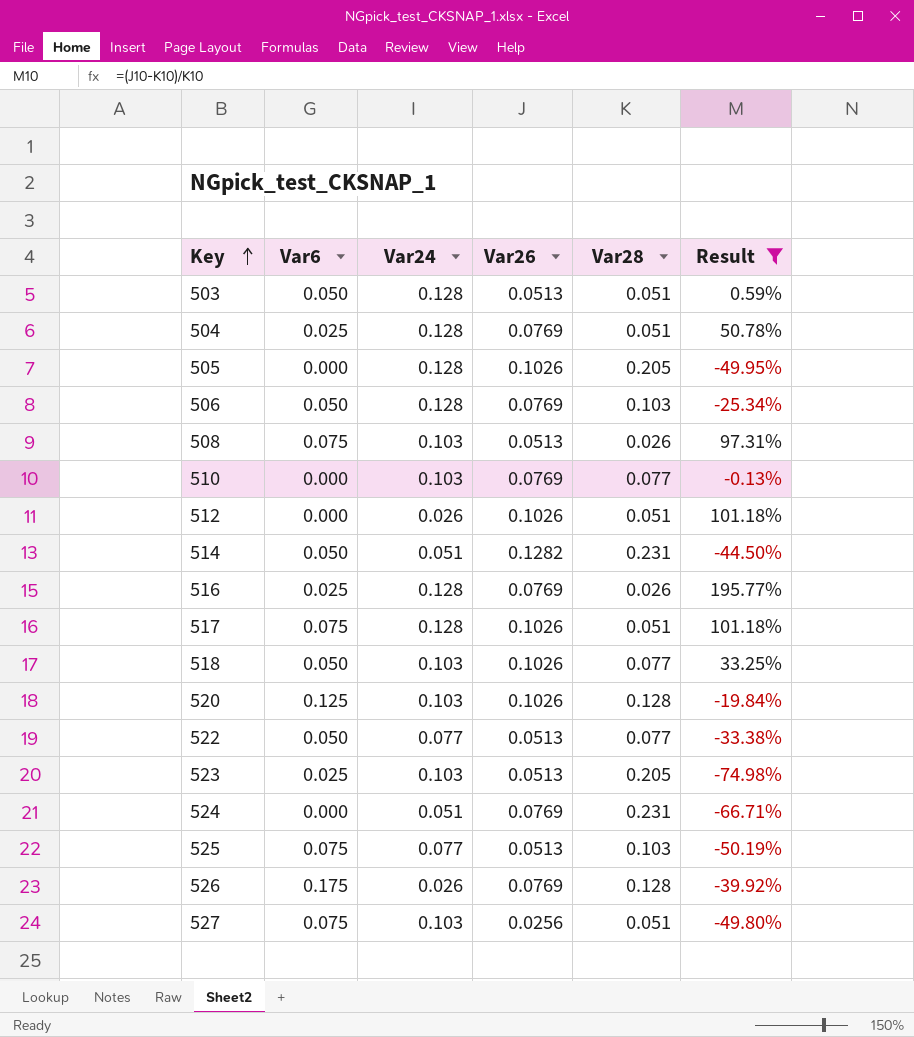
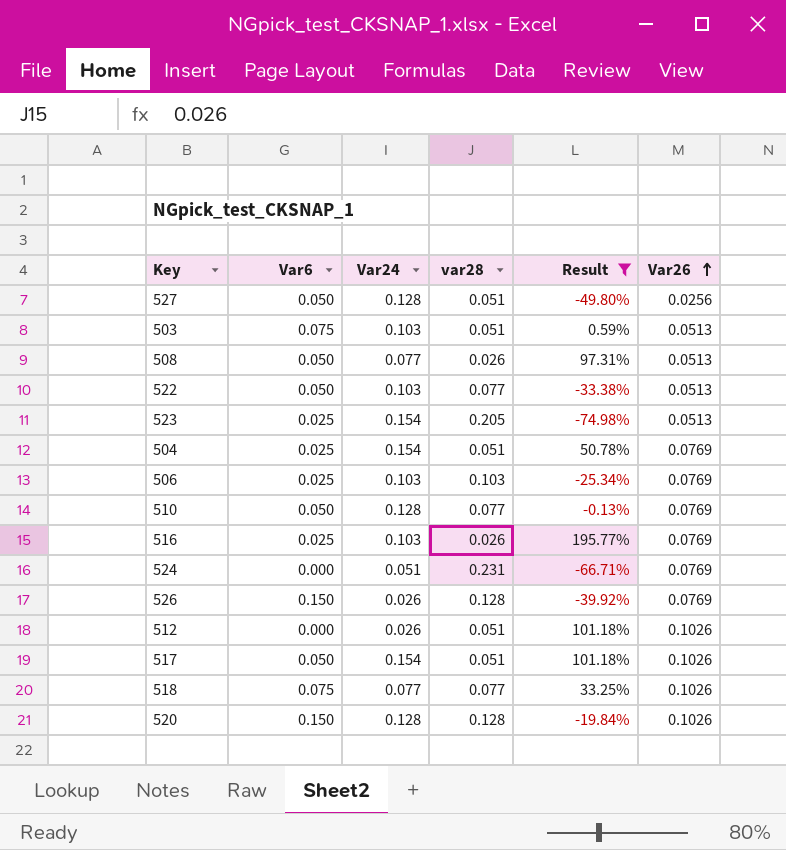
row order: Key ascending -> Var26 ascending
column name: Var28 -> var28
column Var26 | position: 4 -> 6
row 505: 0.000 | 0.128 | 0.1026 | 0.205 | -49.95% -> none
row 514: 0.050 | 0.051 | 0.1282 | 0.231 | -44.50% -> none
row 525: 0.075 | 0.077 | 0.0513 | 0.103 | -50.19% -> none
527 | Var6: 0.075 -> 0.050
527 | Var24: 0.103 -> 0.128
503 | Var6: 0.050 -> 0.075
503 | Var24: 0.128 -> 0.103
508 | Var6: 0.075 -> 0.050
508 | Var24: 0.103 -> 0.077
522 | Var24: 0.077 -> 0.103
523 | Var24: 0.103 -> 0.154
504 | Var24: 0.128 -> 0.154
506 | Var6: 0.050 -> 0.025
506 | Var24: 0.128 -> 0.103
510 | Var6: 0.000 -> 0.050
510 | Var24: 0.103 -> 0.128
516 | Var24: 0.128 -> 0.103
526 | Var6: 0.175 -> 0.150
517 | Var6: 0.075 -> 0.050
517 | Var24: 0.128 -> 0.154
518 | Var6: 0.050 -> 0.075
518 | Var24: 0.103 -> 0.077
520 | Var6: 0.125 -> 0.150
520 | Var24: 0.103 -> 0.128

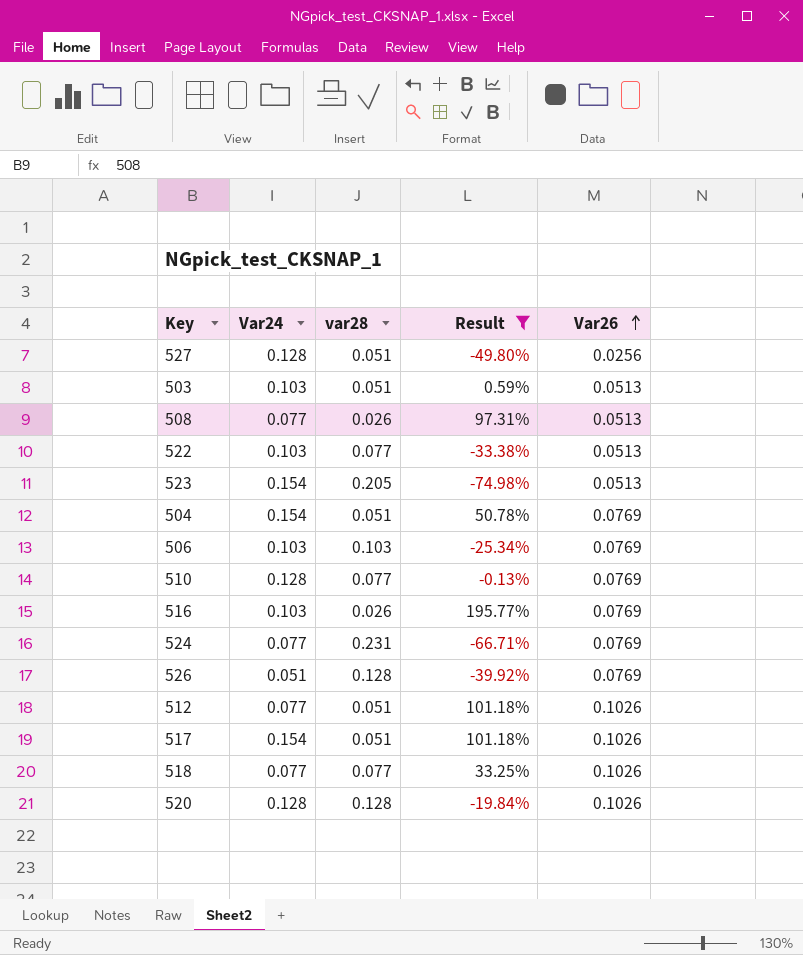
column Var6 | position: 2 -> none
524 | Var24: 0.051 -> 0.077
526 | Var24: 0.026 -> 0.051
512 | Var24: 0.026 -> 0.077

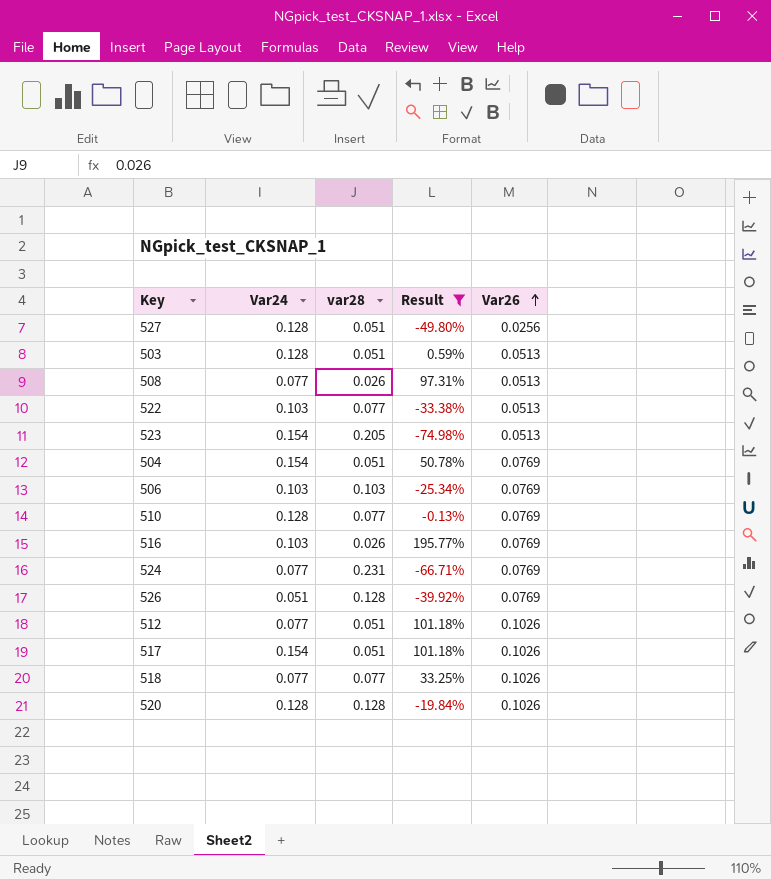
503 | Var24: 0.103 -> 0.128

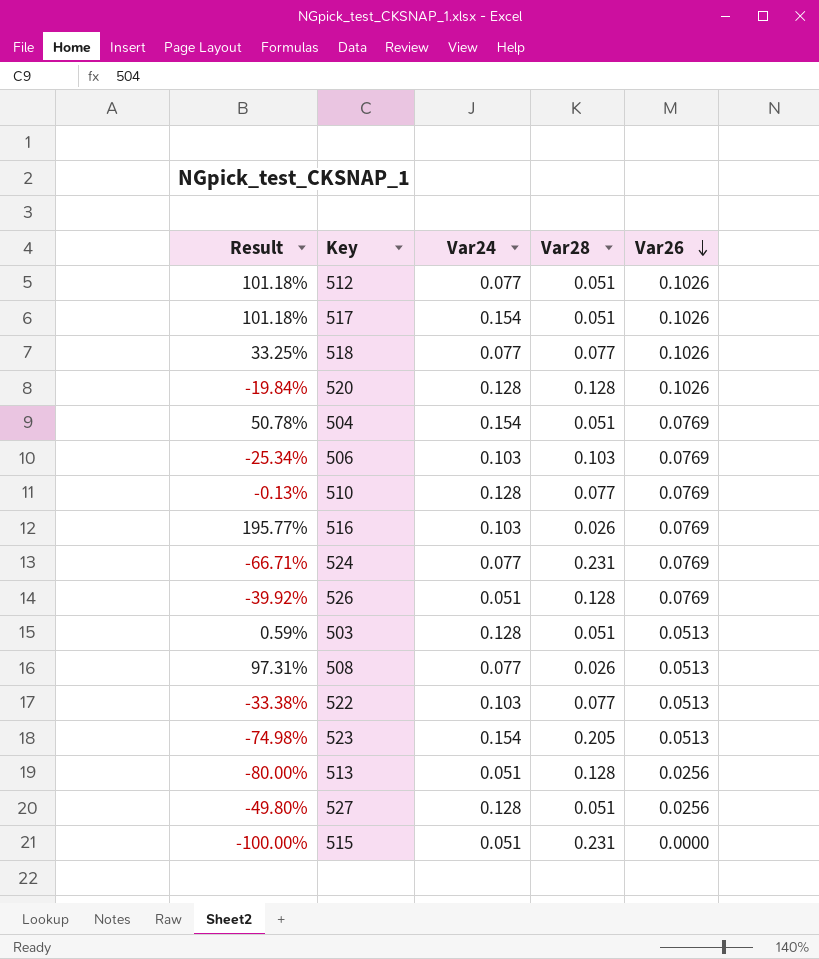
filter: Result >= -74.98% -> none
row order: Var26 ascending -> Var26 descending
column Result | position: 4 -> 1
column name: var28 -> Var28

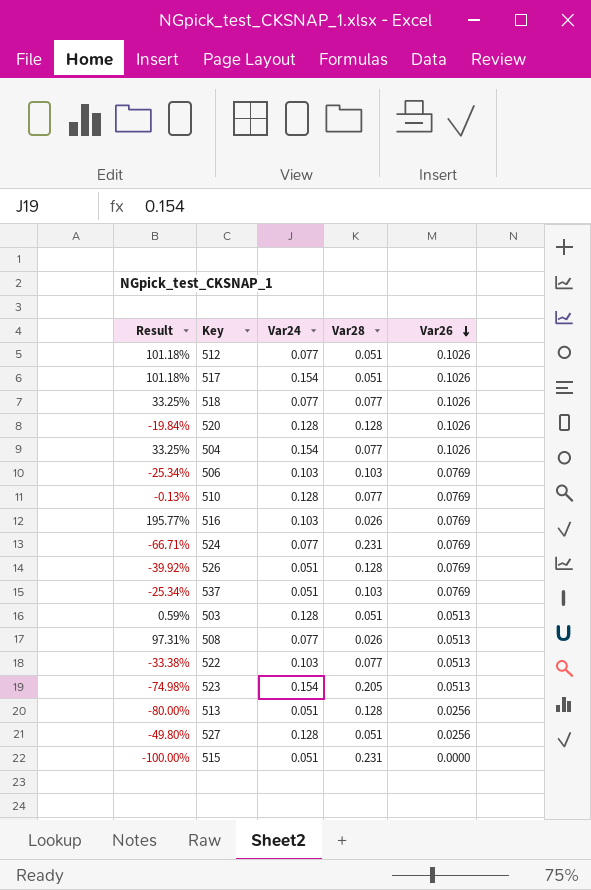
504 | Result: 50.78% -> 33.25%
504 | Var28: 0.051 -> 0.077
504 | Var26: 0.0769 -> 0.1026
row 537: none -> -25.34% | 0.051 | 0.103 | 0.0769

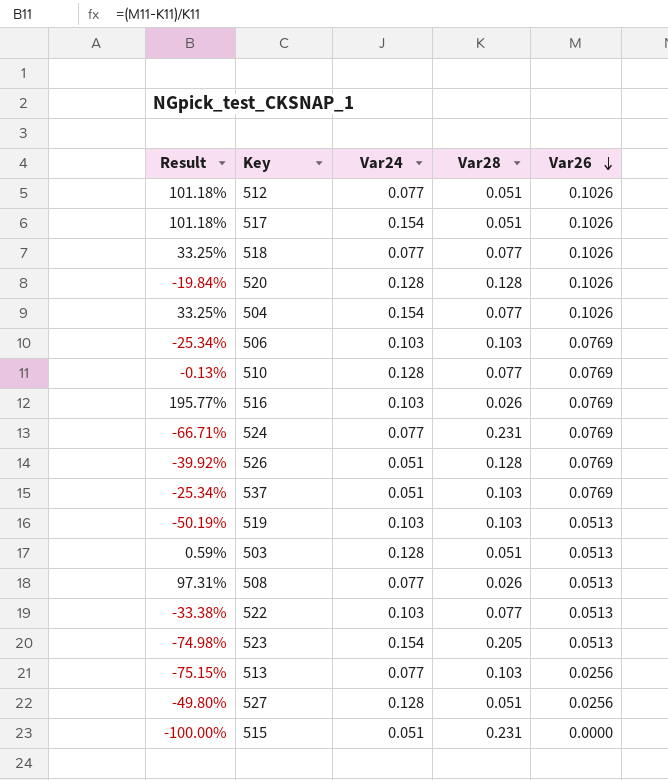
row 519: none -> -50.19% | 0.103 | 0.103 | 0.0513
513 | Result: -80.00% -> -75.15%
513 | Var24: 0.051 -> 0.077
513 | Var28: 0.128 -> 0.103

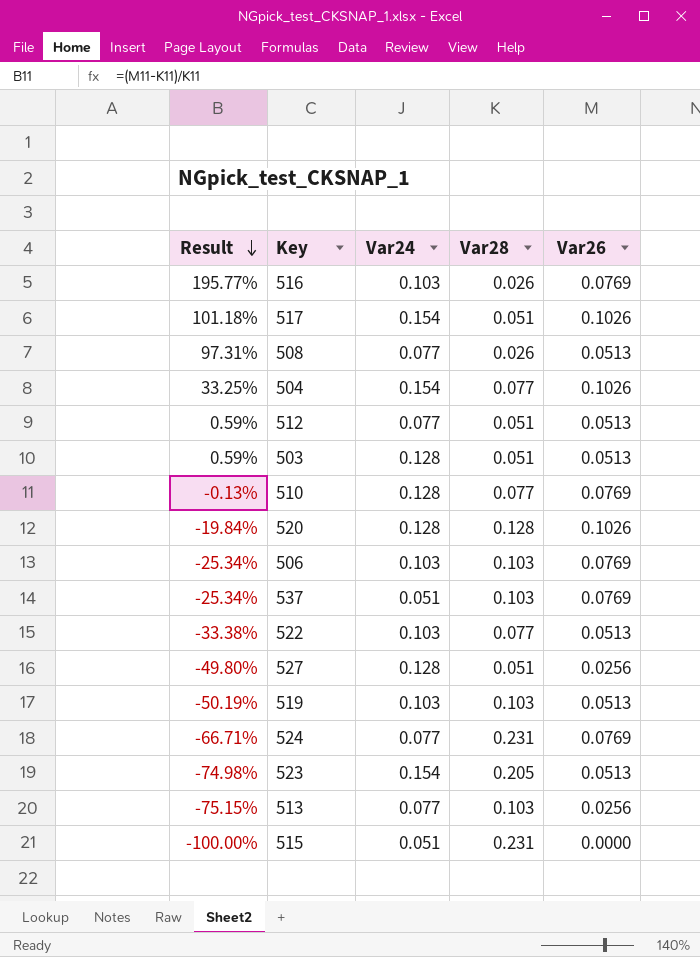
row order: Var26 descending -> Result descending
row 518: 33.25% | 0.077 | 0.077 | 0.1026 -> none
row 526: -39.92% | 0.051 | 0.128 | 0.0769 -> none
512 | Result: 101.18% -> 0.59%
512 | Var26: 0.1026 -> 0.0513

